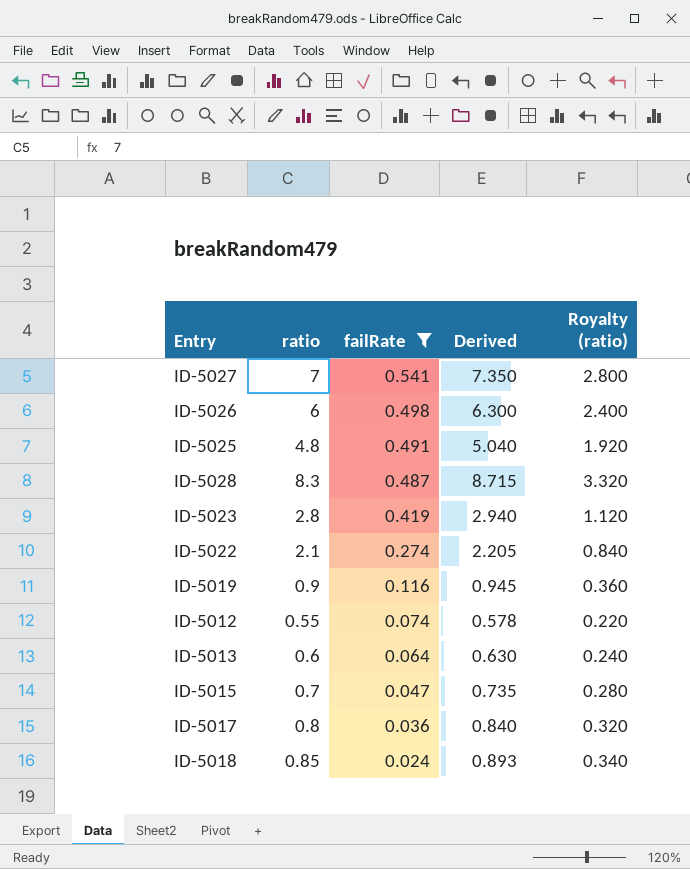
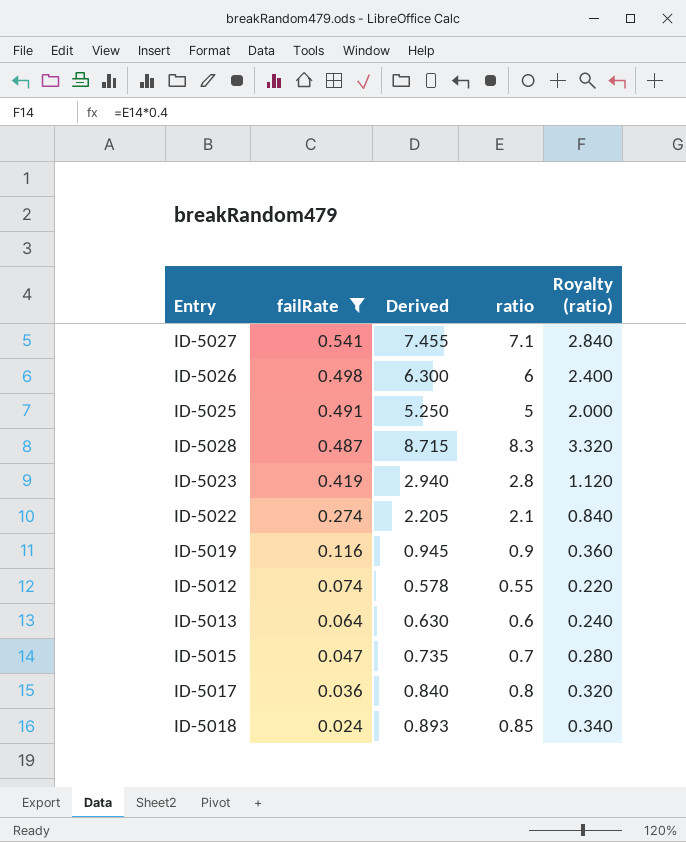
column ratio | position: 2 -> 4
ID-5027 | Derived: 7.350 -> 7.455
ID-5027 | ratio: 7 -> 7.1
ID-5027 | Royalty (ratio): 2.800 -> 2.840
ID-5025 | Derived: 5.040 -> 5.250
ID-5025 | ratio: 4.8 -> 5
ID-5025 | Royalty (ratio): 1.920 -> 2.000

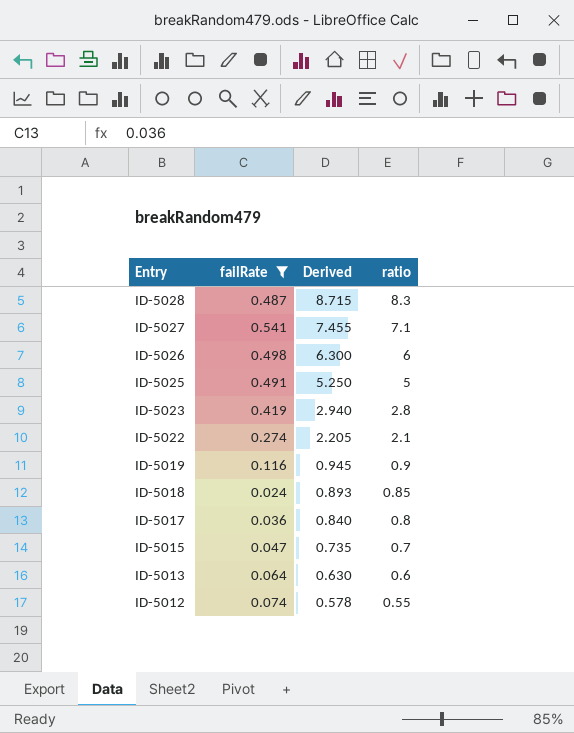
row order: failRate descending -> Entry descending
column Royalty (ratio) | formula: [ratio] * 0.4 -> none

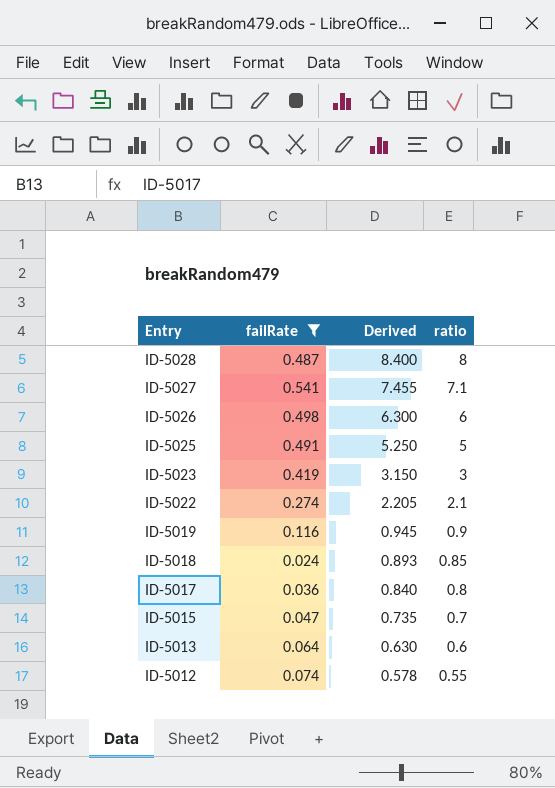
ID-5028 | Derived: 8.715 -> 8.400
ID-5028 | ratio: 8.3 -> 8
ID-5023 | Derived: 2.940 -> 3.150
ID-5023 | ratio: 2.8 -> 3

